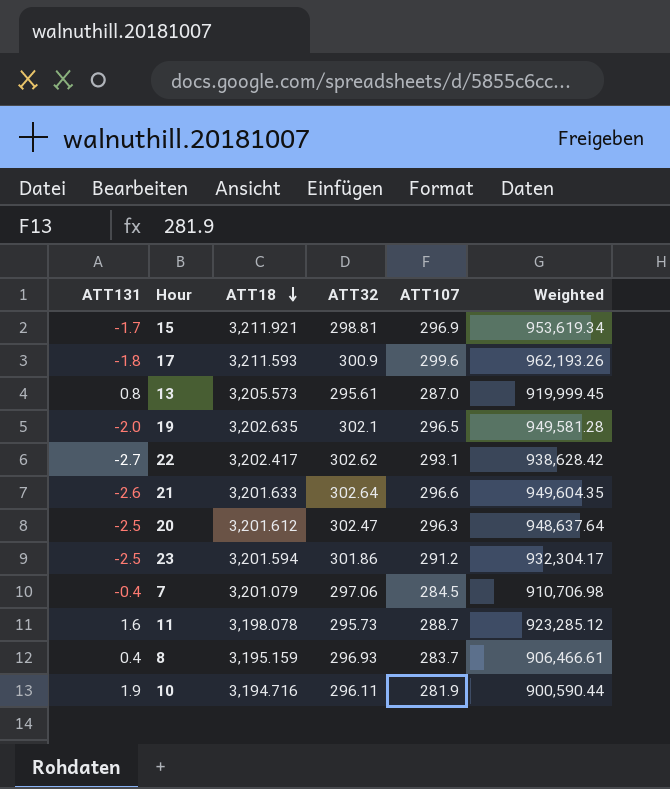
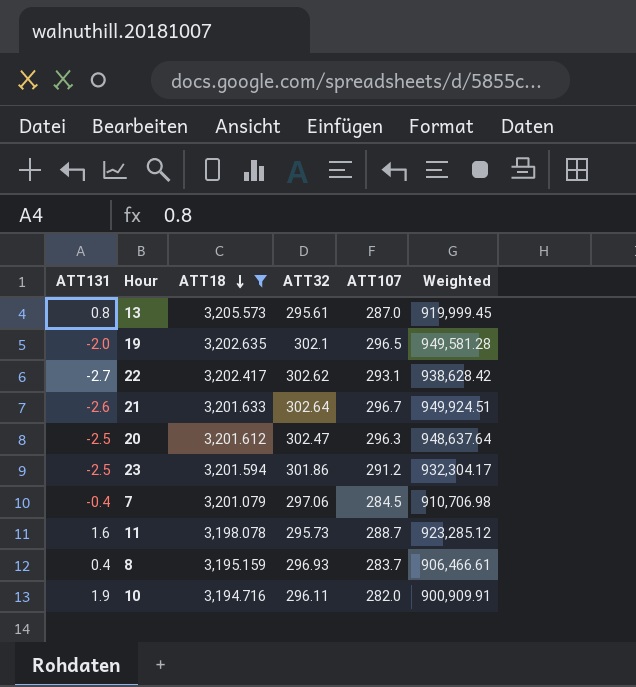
filter: none -> ATT18 <= 3,205.573
21 | ATT107: 296.6 -> 296.7
21 | Weighted: 949,604.35 -> 949,924.51
10 | ATT107: 281.9 -> 282.0
10 | Weighted: 900,590.44 -> 900,909.91

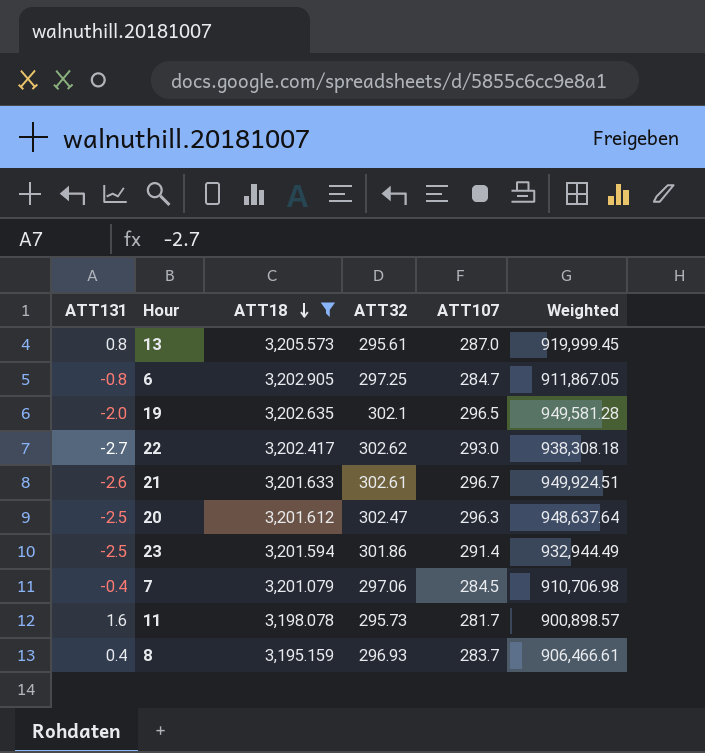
row 10: 1.9 | 3,194.716 | 296.11 | 282.0 | 900,909.91 -> none
row 6: none -> -0.8 | 3,202.905 | 297.25 | 284.7 | 911,867.05
22 | ATT107: 293.1 -> 293.0
22 | Weighted: 938,628.42 -> 938,308.18
21 | ATT32: 302.64 -> 302.61
23 | ATT107: 291.2 -> 291.4
23 | Weighted: 932,304.17 -> 932,944.49
11 | ATT107: 288.7 -> 281.7
11 | Weighted: 923,285.12 -> 900,898.57

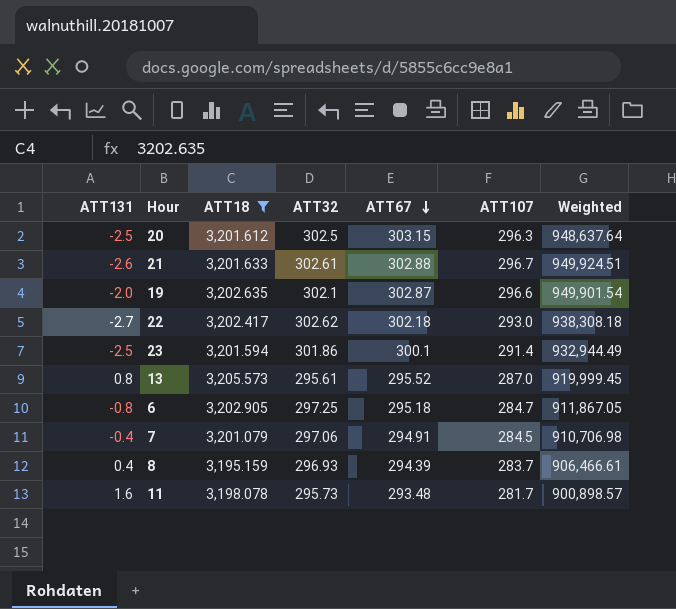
row order: ATT18 descending -> ATT67 descending
column ATT67 | position: none -> 5
20 | ATT32: 302.47 -> 302.5
19 | ATT107: 296.5 -> 296.6
19 | Weighted: 949,581.28 -> 949,901.54

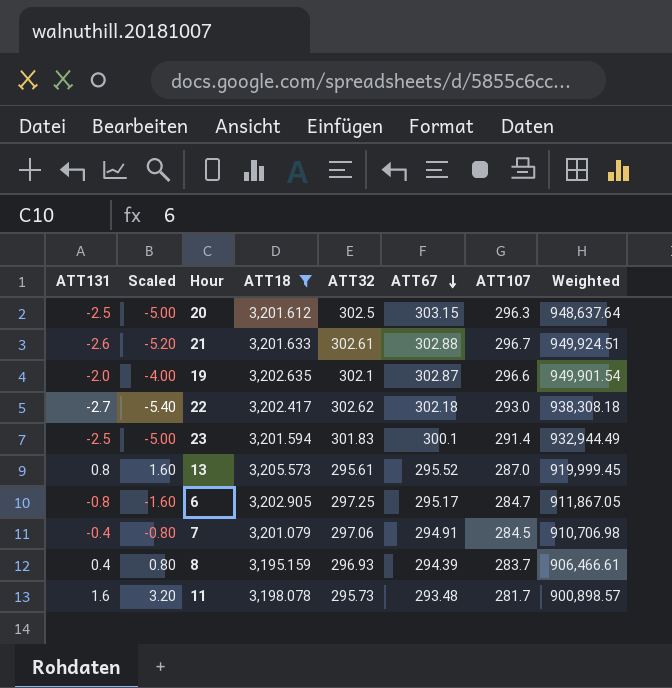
column Scaled | formula: none -> [ATT131] * 2
23 | ATT32: 301.86 -> 301.83
6 | ATT67: 295.18 -> 295.17

